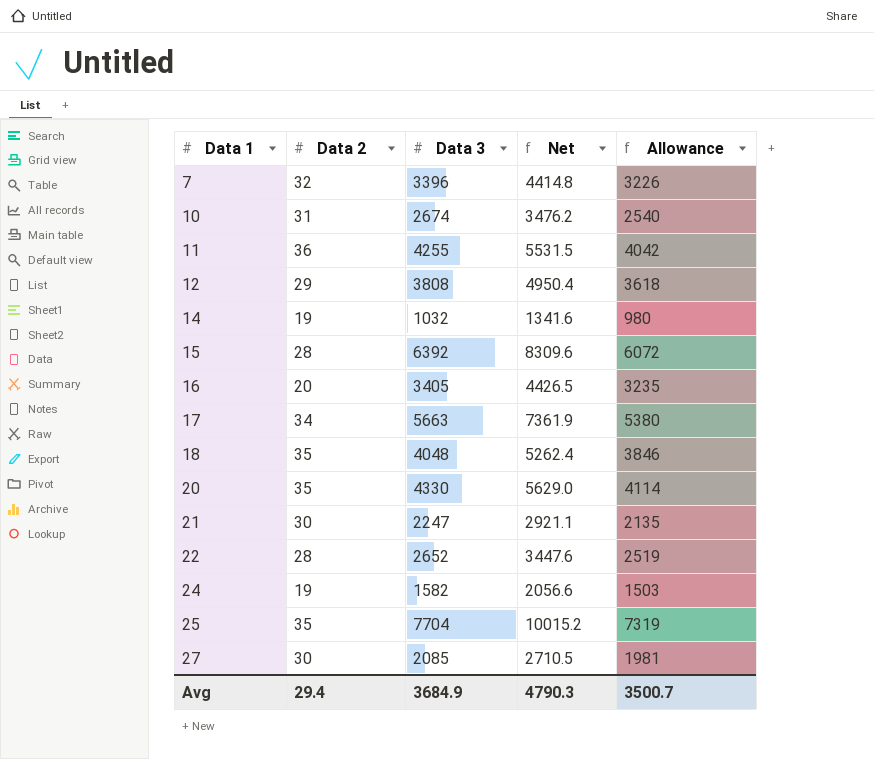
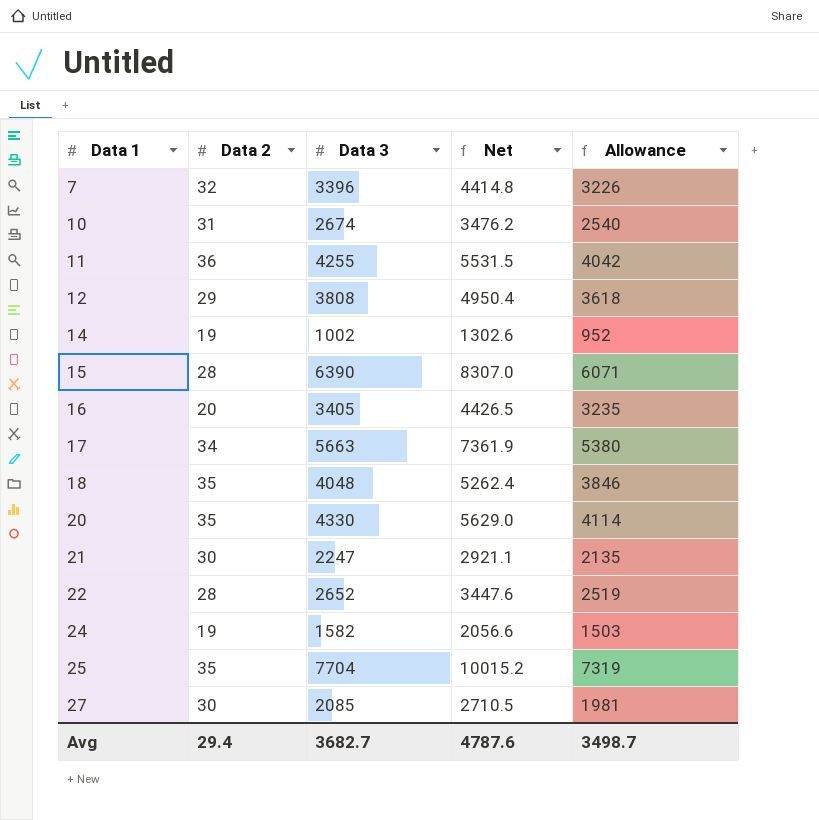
14 | Data 3: 1032 -> 1002
14 | Net: 1341.6 -> 1302.6
14 | Allowance: 980 -> 952
15 | Data 3: 6392 -> 6390
15 | Net: 8309.6 -> 8307.0
15 | Allowance: 6072 -> 6071
Avg | Data 3: 3684.9 -> 3682.7
Avg | Net: 4790.3 -> 4787.6
Avg | Allowance: 3500.7 -> 3498.7

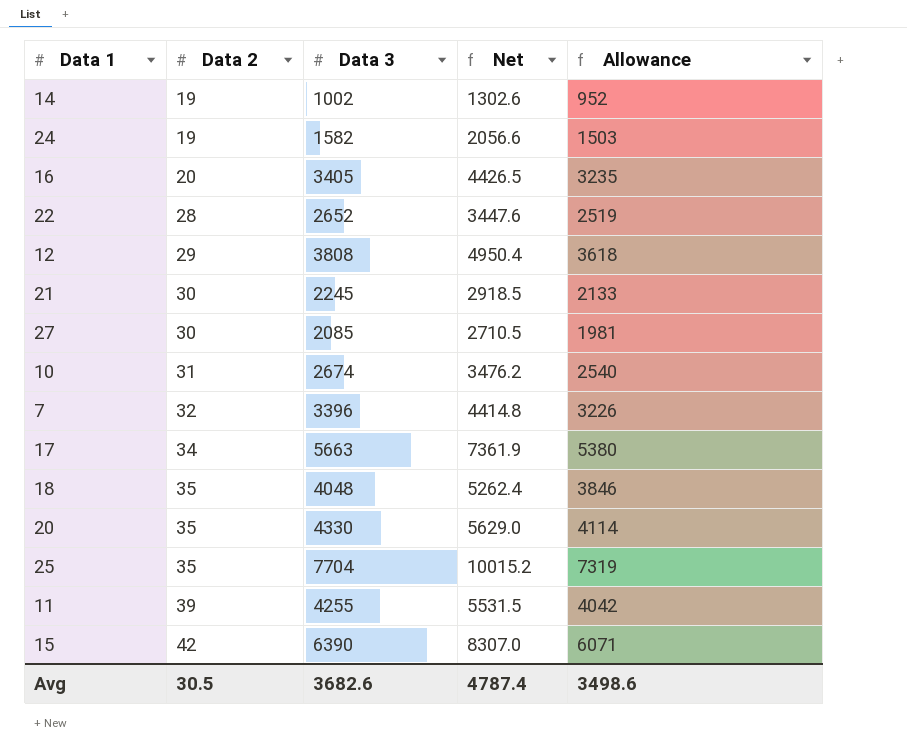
row order: Data 1 ascending -> Data 2 ascending
21 | Data 3: 2247 -> 2245
21 | Net: 2921.1 -> 2918.5
21 | Allowance: 2135 -> 2133
11 | Data 2: 36 -> 39
15 | Data 2: 28 -> 42
Avg | Data 2: 29.4 -> 30.5
Avg | Data 3: 3682.7 -> 3682.6
Avg | Net: 4787.6 -> 4787.4
Avg | Allowance: 3498.7 -> 3498.6

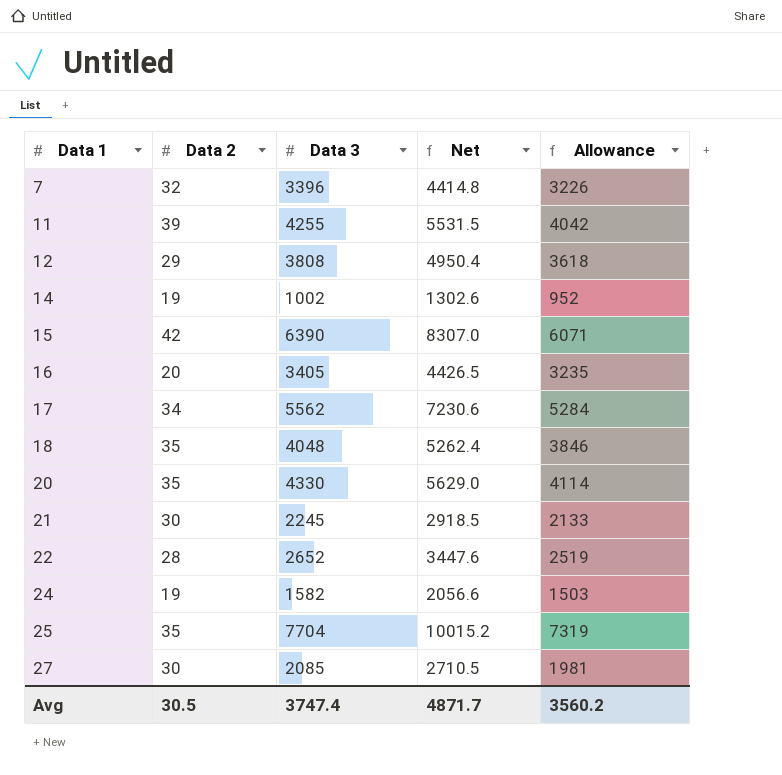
row order: Data 2 ascending -> Data 1 ascending
row 10: 31 | 2674 | 3476.2 | 2540 -> none
17 | Data 3: 5663 -> 5562
17 | Net: 7361.9 -> 7230.6
17 | Allowance: 5380 -> 5284
Avg | Data 3: 3682.6 -> 3747.4
Avg | Net: 4787.4 -> 4871.7
Avg | Allowance: 3498.6 -> 3560.2

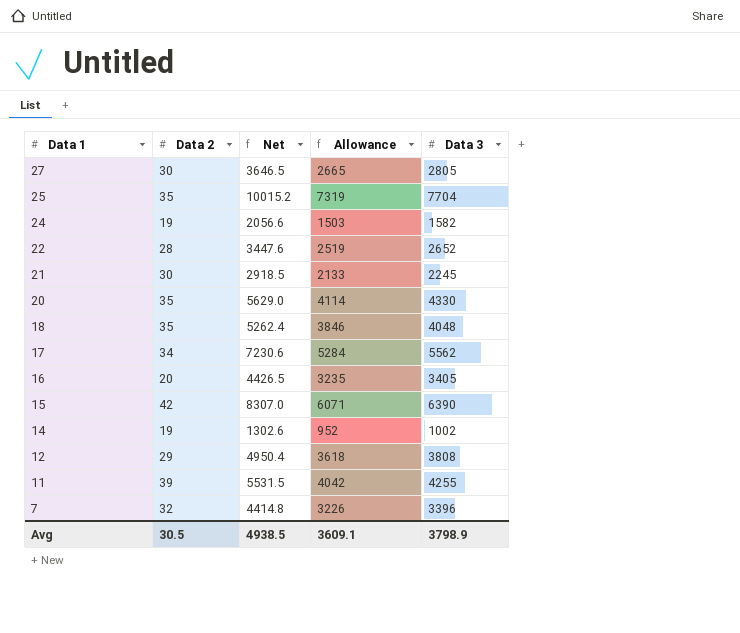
row order: Data 1 ascending -> Data 1 descending
column Data 3 | position: 3 -> 5
27 | Net: 2710.5 -> 3646.5
27 | Allowance: 1981 -> 2665
27 | Data 3: 2085 -> 2805
Avg | Net: 4871.7 -> 4938.5
Avg | Allowance: 3560.2 -> 3609.1
Avg | Data 3: 3747.4 -> 3798.9

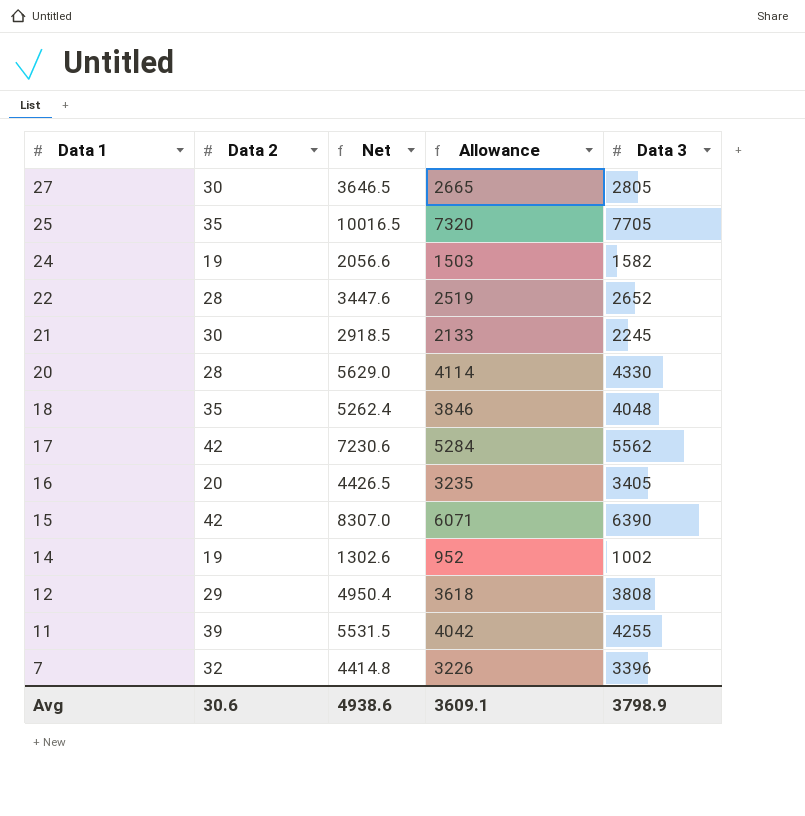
25 | Net: 10015.2 -> 10016.5
25 | Allowance: 7319 -> 7320
25 | Data 3: 7704 -> 7705
20 | Data 2: 35 -> 28
17 | Data 2: 34 -> 42
Avg | Data 2: 30.5 -> 30.6
Avg | Net: 4938.5 -> 4938.6

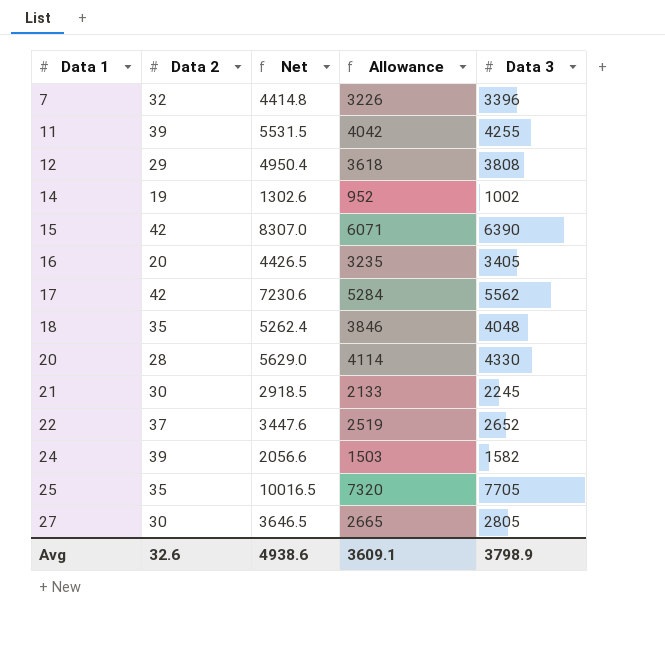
row order: Data 1 descending -> Data 1 ascending
22 | Data 2: 28 -> 37
24 | Data 2: 19 -> 39
Avg | Data 2: 30.6 -> 32.6

